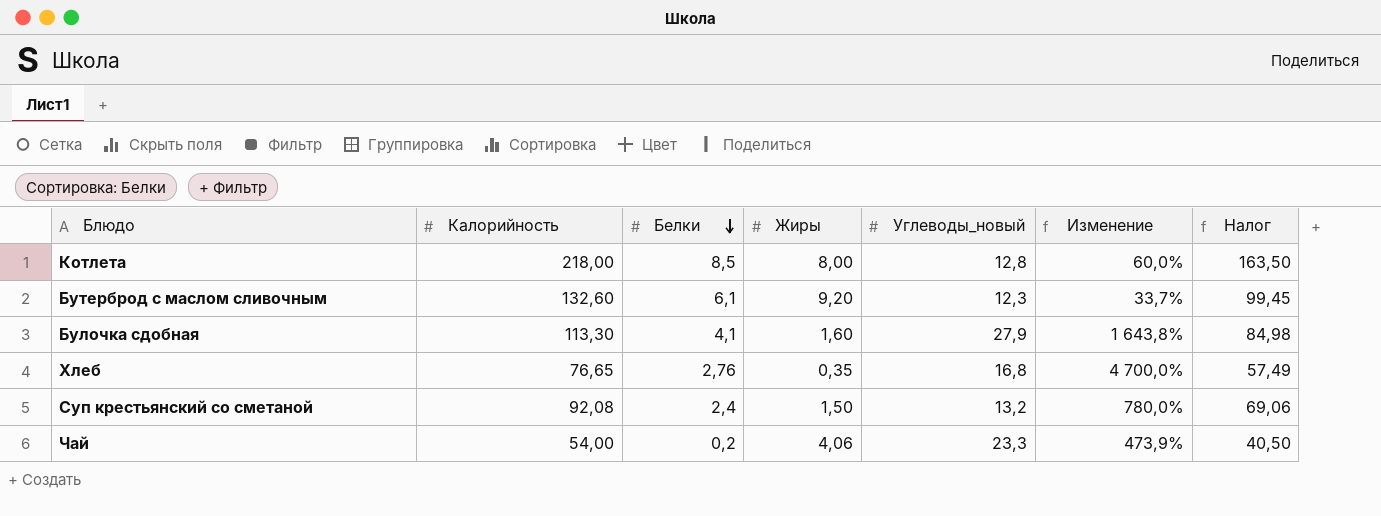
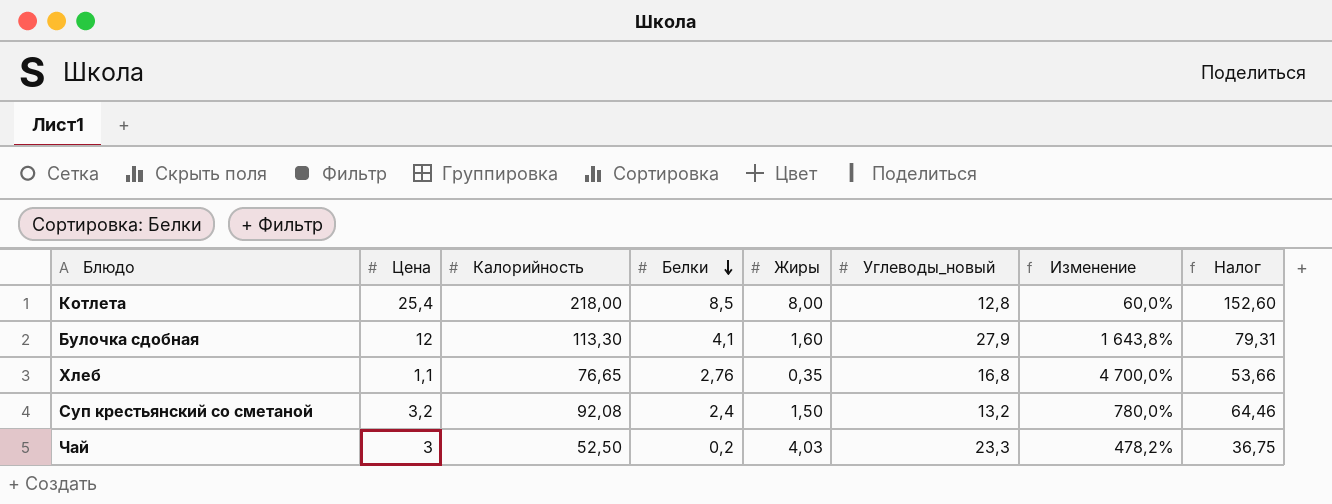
column Цена | position: none -> 2
column Налог | formula: [Калорийность] * 0,75 -> [Калорийность] * 0,7
row Бутерброд с маслом сливочным: 132,60 | 6,1 | 9,20 | 12,3 | 33,7% | 99,45 -> none
Чай | Калорийность: 54,00 -> 52,50
Чай | Жиры: 4,06 -> 4,03
Чай | Изменение: 473,9% -> 478,2%

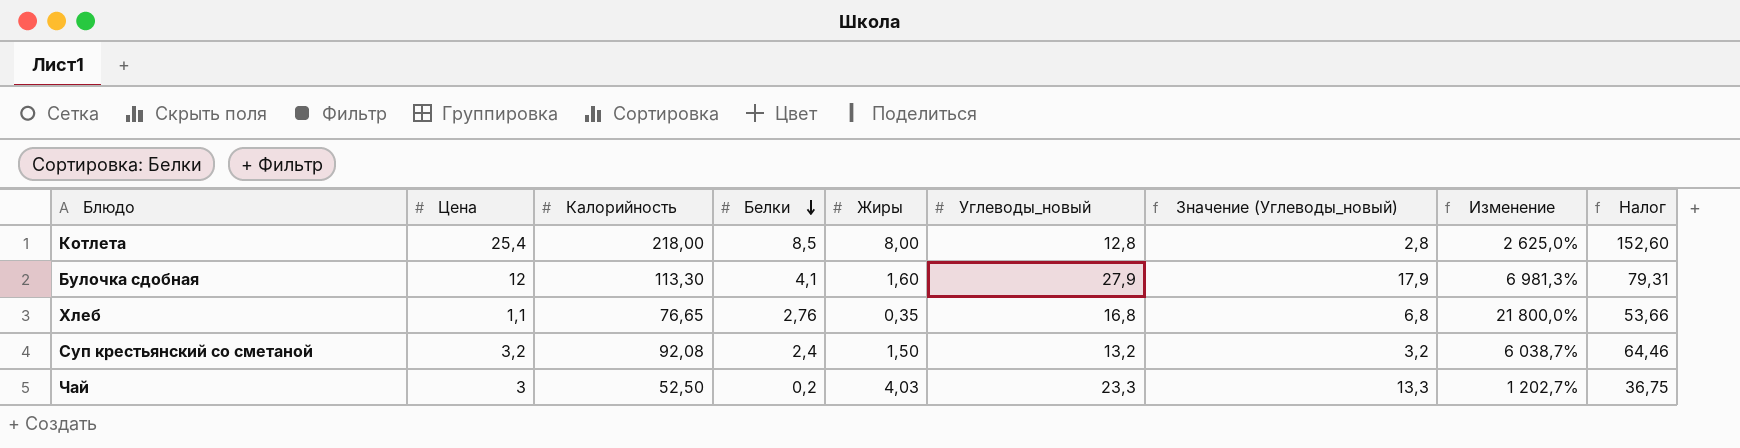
column Значение (Углеводы_новый) | formula: none -> [Углеводы_новый] - 10
column Изменение | formula: ([Углеводы_новый] - [Жиры]) / [Жиры] -> ([Калорийность] - [Жиры]) / [Жиры]

